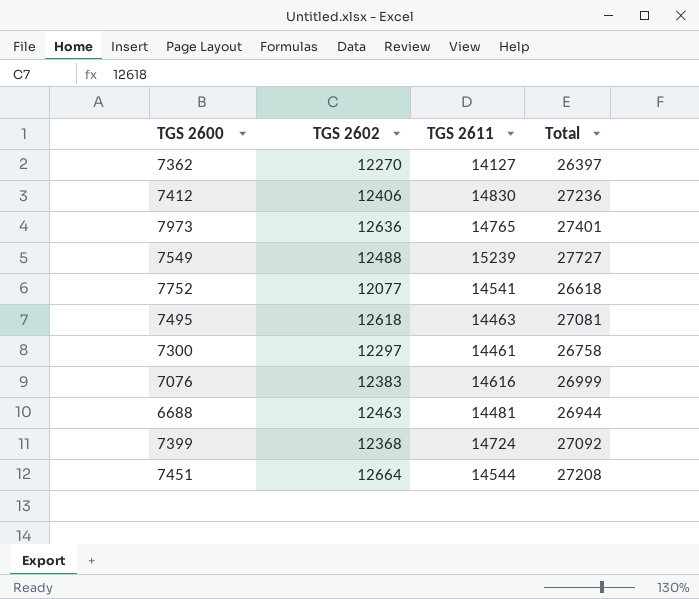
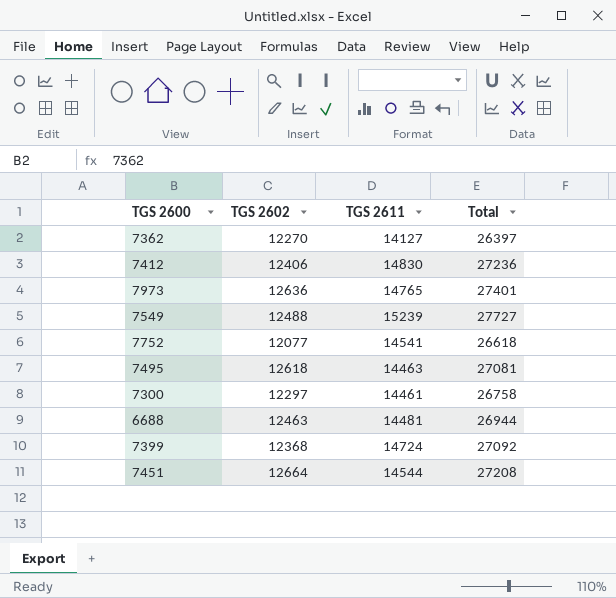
row 7076: 12383 | 14616 | 26999 -> none

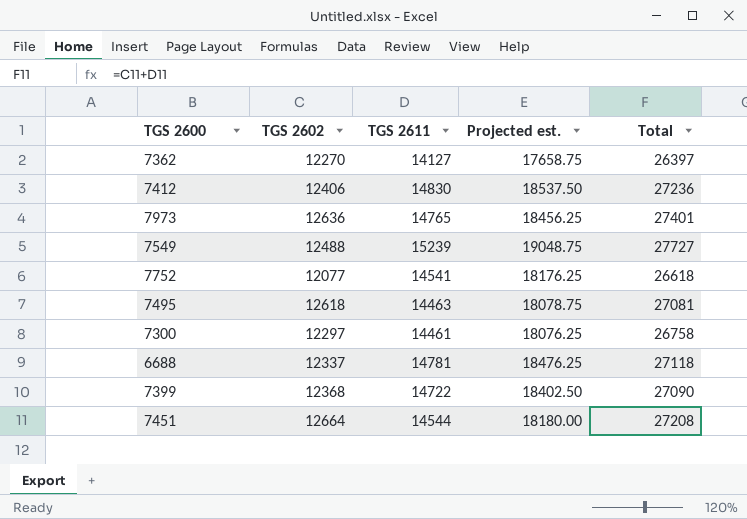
column Projected est. | formula: none -> [TGS 2611] * 1.25
6688 | TGS 2602: 12463 -> 12337
6688 | TGS 2611: 14481 -> 14781
6688 | Total: 26944 -> 27118
7399 | TGS 2611: 14724 -> 14722
7399 | Total: 27092 -> 27090

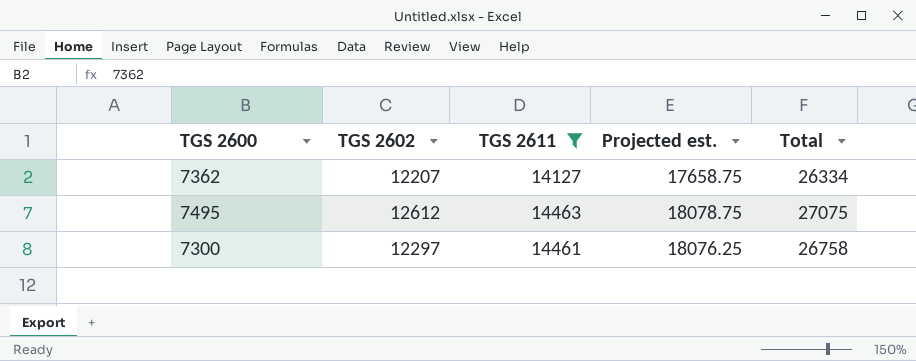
filter: none -> TGS 2611 <= 14463
7362 | TGS 2602: 12270 -> 12207
7362 | Total: 26397 -> 26334
7495 | TGS 2602: 12618 -> 12612
7495 | Total: 27081 -> 27075

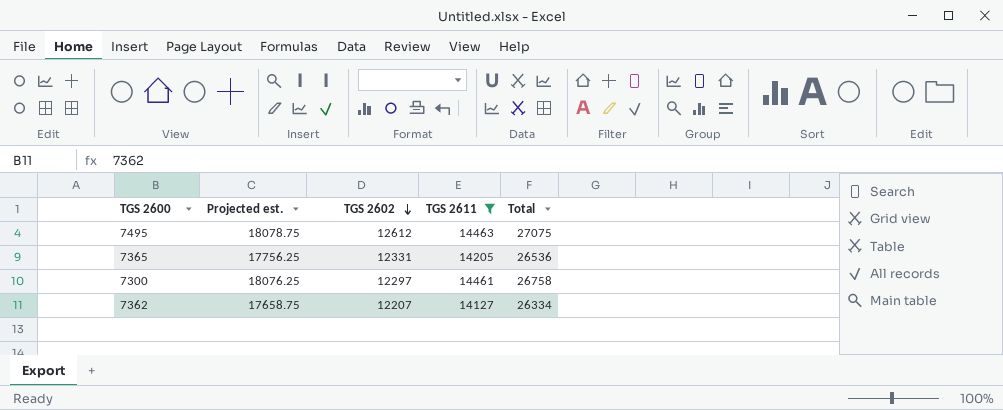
row order: none -> TGS 2602 descending
column Projected est. | position: 4 -> 2
row 7365: none -> 17756.25 | 12331 | 14205 | 26536

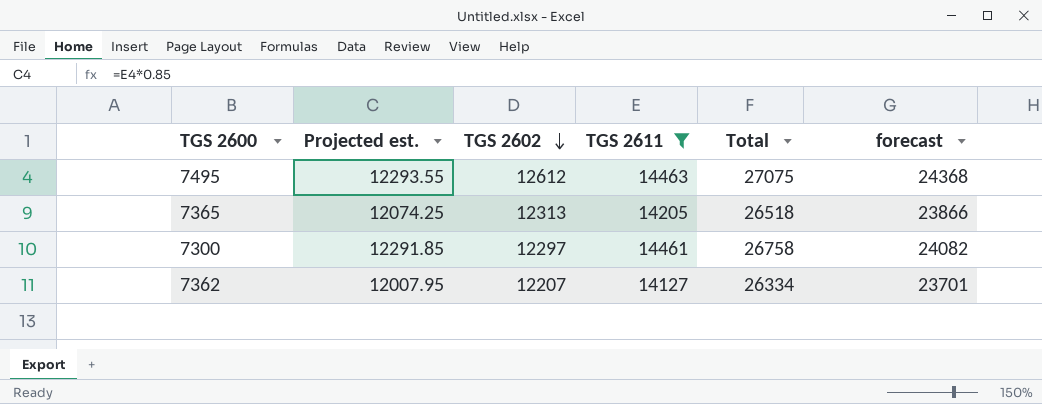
column Projected est. | formula: [TGS 2611] * 1.25 -> [TGS 2611] * 0.85
column forecast | formula: none -> [Total] * 0.9
7365 | TGS 2602: 12331 -> 12313
7365 | Total: 26536 -> 26518

